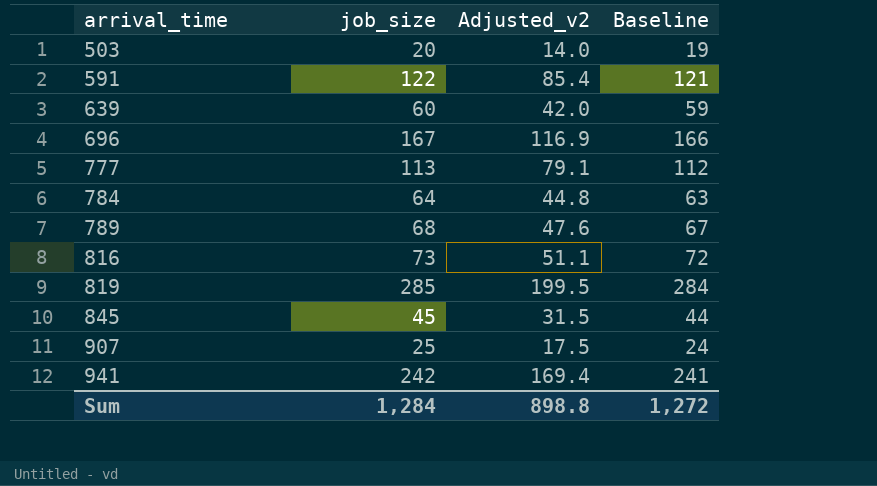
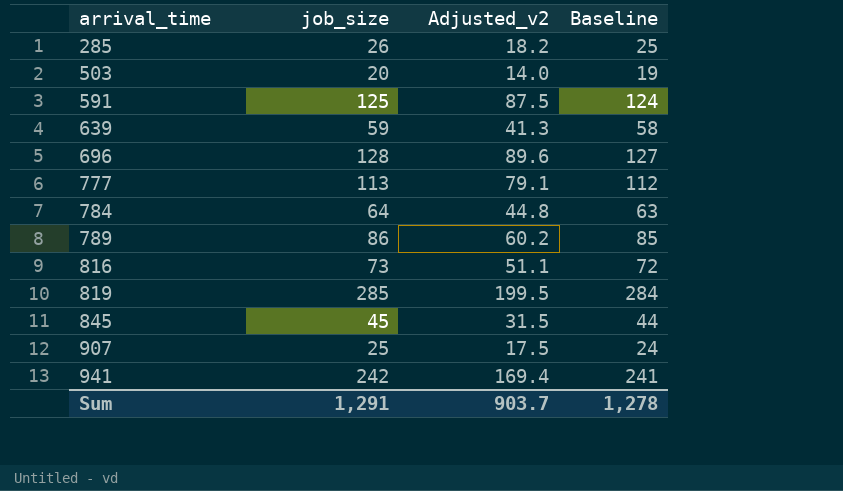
row 285: none -> 26 | 18.2 | 25
591 | job_size: 122 -> 125
591 | Adjusted_v2: 85.4 -> 87.5
591 | Baseline: 121 -> 124
639 | job_size: 60 -> 59
639 | Adjusted_v2: 42.0 -> 41.3
639 | Baseline: 59 -> 58
696 | job_size: 167 -> 128
696 | Adjusted_v2: 116.9 -> 89.6
696 | Baseline: 166 -> 127
789 | job_size: 68 -> 86
789 | Adjusted_v2: 47.6 -> 60.2
789 | Baseline: 67 -> 85
Sum | job_size: 1,284 -> 1,291
Sum | Adjusted_v2: 898.8 -> 903.7
Sum | Baseline: 1,272 -> 1,278

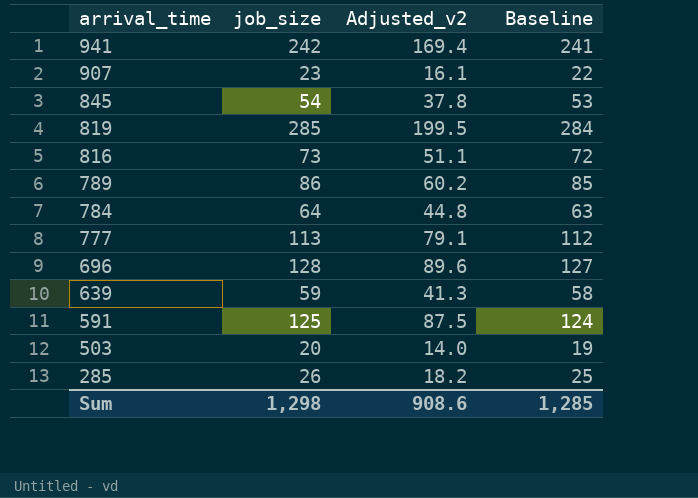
row order: arrival_time ascending -> arrival_time descending
907 | job_size: 25 -> 23
907 | Adjusted_v2: 17.5 -> 16.1
907 | Baseline: 24 -> 22
845 | job_size: 45 -> 54
845 | Adjusted_v2: 31.5 -> 37.8
845 | Baseline: 44 -> 53
Sum | job_size: 1,291 -> 1,298
Sum | Adjusted_v2: 903.7 -> 908.6
Sum | Baseline: 1,278 -> 1,285

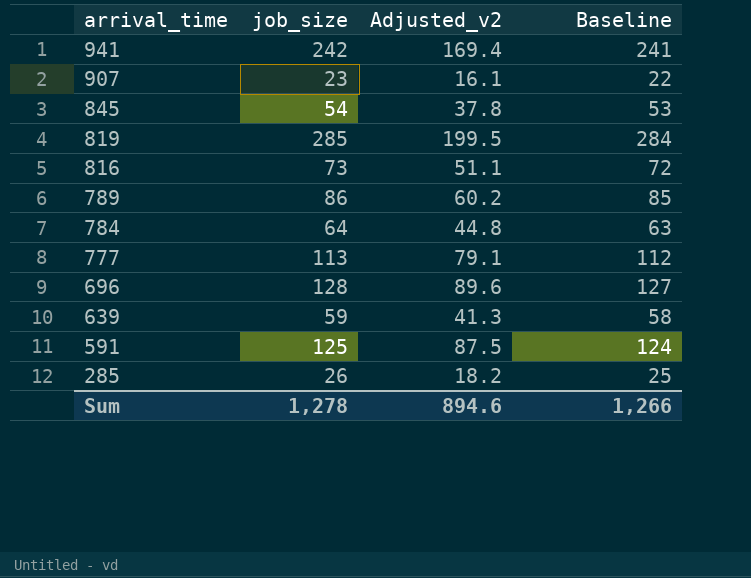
row 503: 20 | 14.0 | 19 -> none
Sum | job_size: 1,298 -> 1,278
Sum | Adjusted_v2: 908.6 -> 894.6
Sum | Baseline: 1,285 -> 1,266

